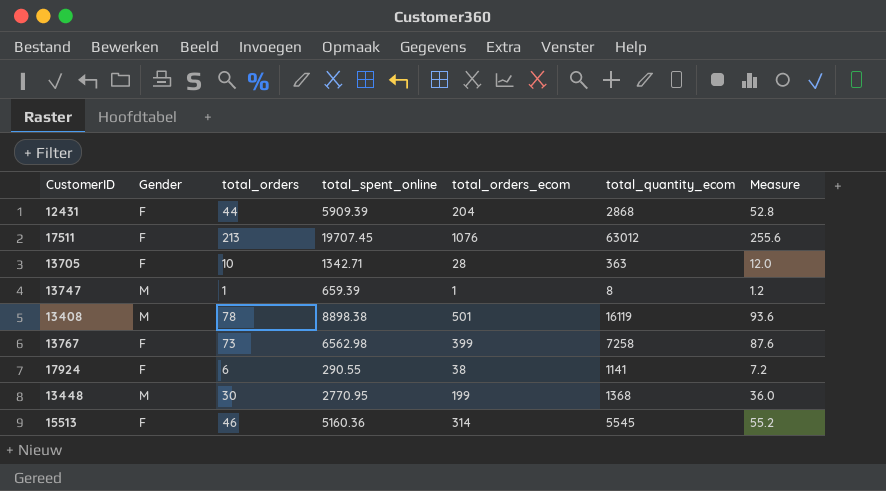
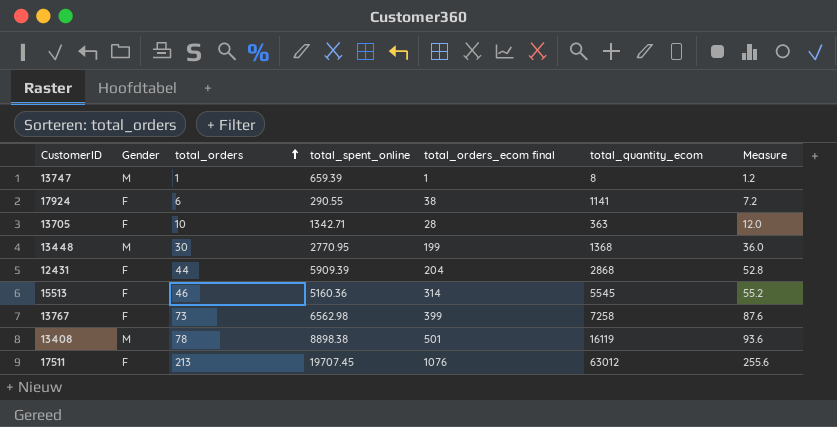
row order: none -> total_orders ascending
column name: total_orders_ecom -> total_orders_ecom final

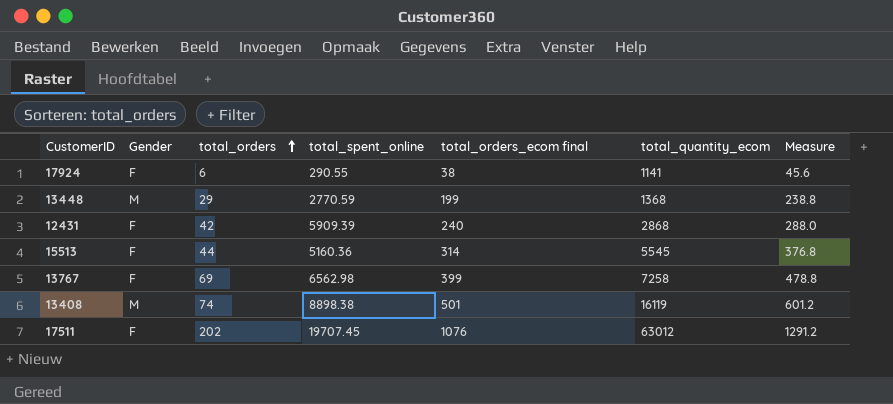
column Measure | formula: [total_orders] * 1.2 -> [total_orders_ecom final] * 1.2
row 13747: M | 1 | 659.39 | 1 | 8 | 1.2 -> none
row 13705: F | 10 | 1342.71 | 28 | 363 | 12.0 -> none
13448 | total_orders: 30 -> 29
13448 | total_spent_online: 2770.95 -> 2770.59
12431 | total_orders: 44 -> 42
12431 | total_orders_ecom final: 204 -> 240
15513 | total_orders: 46 -> 44
13767 | total_orders: 73 -> 69
13408 | total_orders: 78 -> 74
17511 | total_orders: 213 -> 202

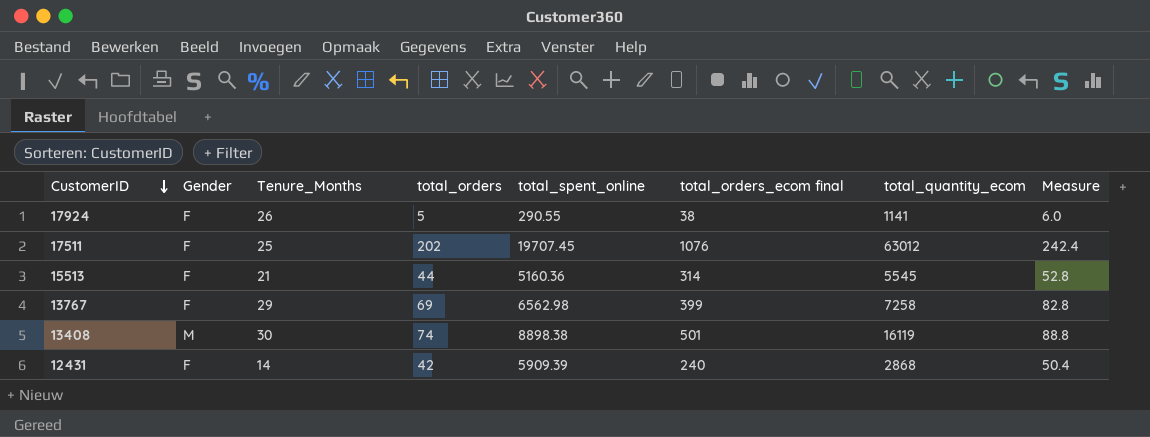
row order: total_orders ascending -> CustomerID descending
column Tenure_Months | position: none -> 3
column Measure | formula: [total_orders_ecom final] * 1.2 -> [total_orders] * 1.2
row 13448: M | 29 | 2770.59 | 199 | 1368 | 238.8 -> none
17924 | total_orders: 6 -> 5

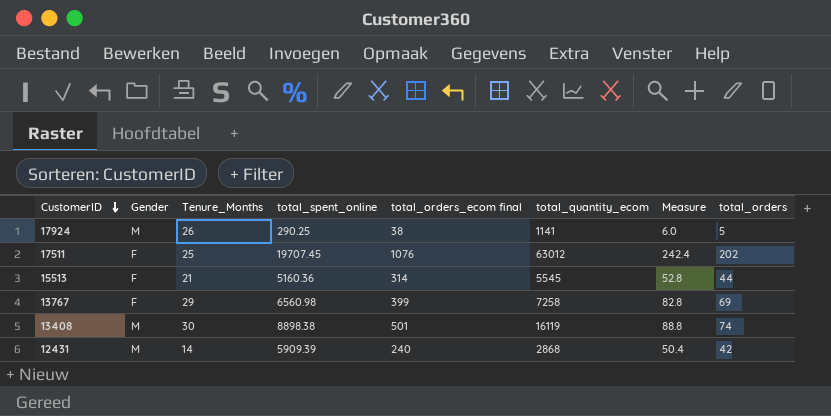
column total_orders | position: 4 -> 8
17924 | Gender: F -> M
17924 | total_spent_online: 290.55 -> 290.25
13767 | total_spent_online: 6562.98 -> 6560.98
12431 | Gender: F -> M

